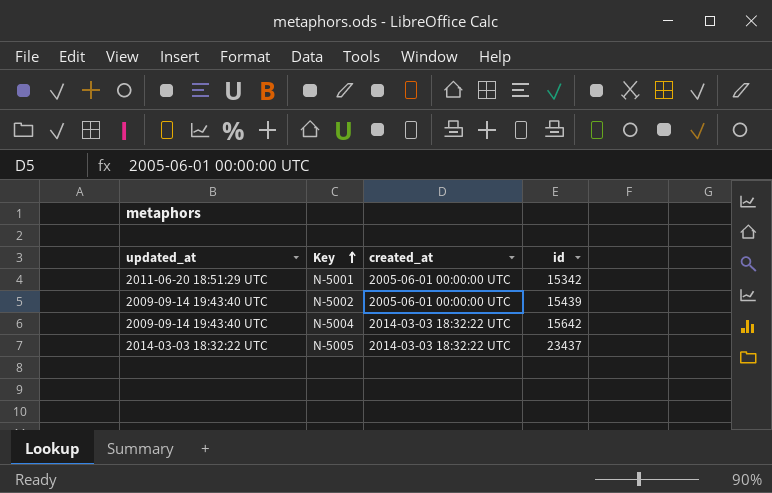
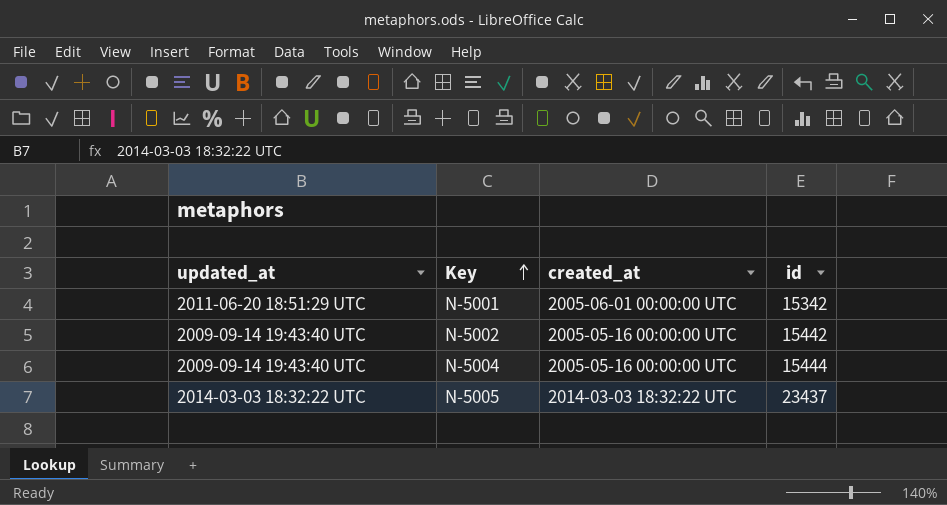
N-5002 | created_at: 2005-06-01 00:00:00 UTC -> 2005-05-16 00:00:00 UTC
N-5002 | id: 15439 -> 15442
N-5004 | created_at: 2014-03-03 18:32:22 UTC -> 2005-05-16 00:00:00 UTC
N-5004 | id: 15642 -> 15444

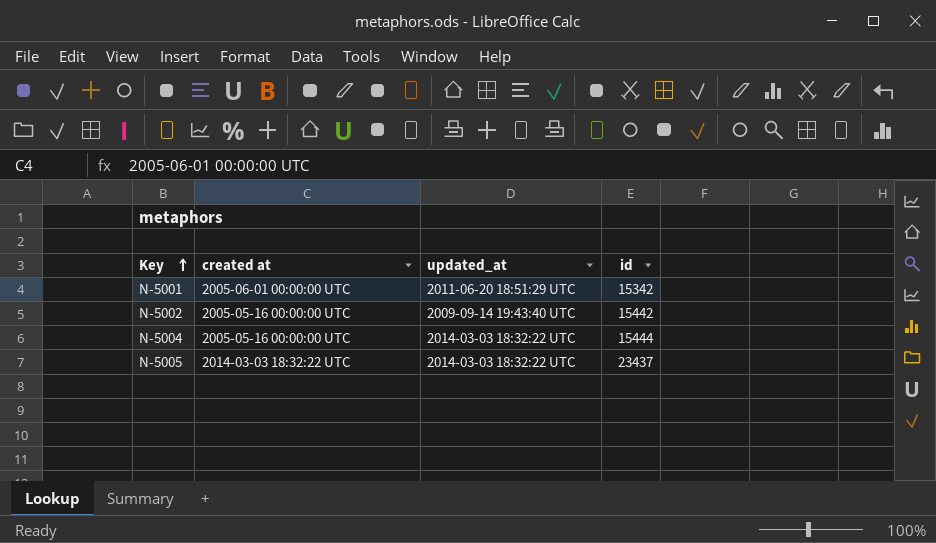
column name: created_at -> created at
column updated_at | position: 1 -> 3
N-5004 | updated_at: 2009-09-14 19:43:40 UTC -> 2014-03-03 18:32:22 UTC

